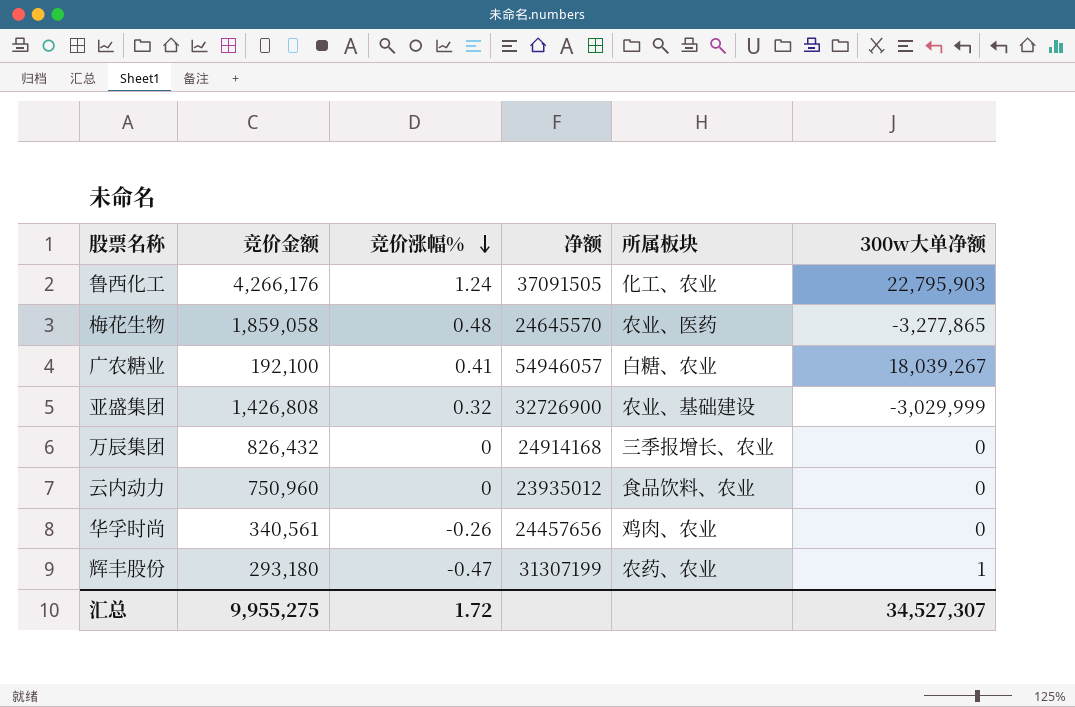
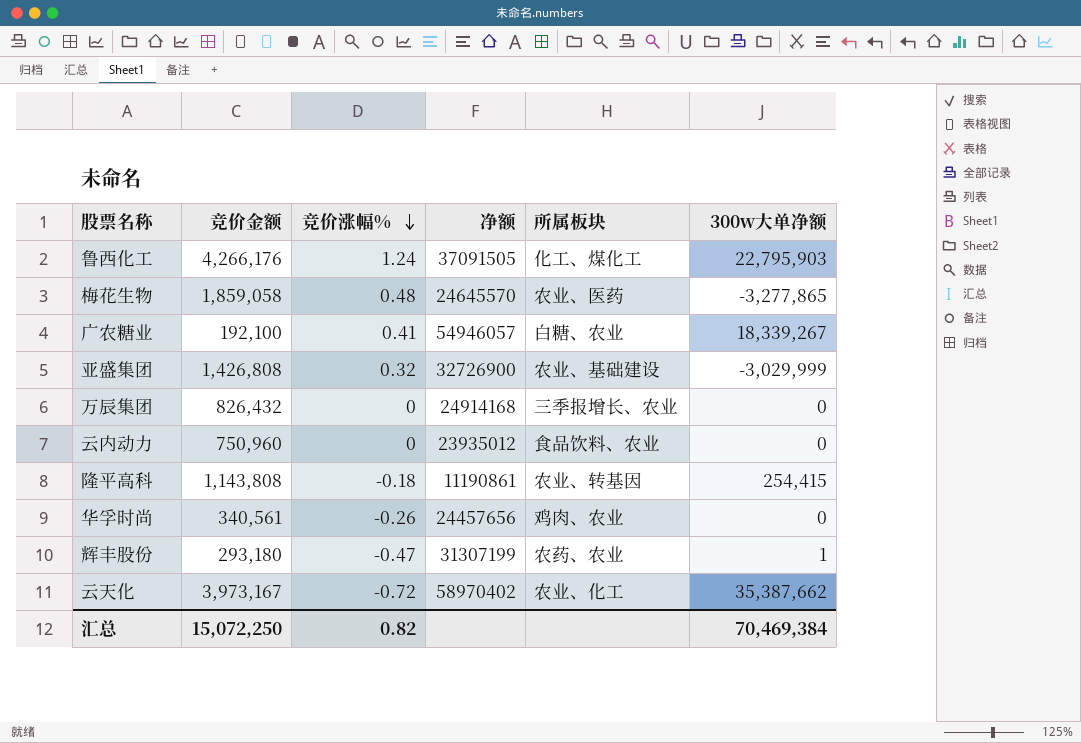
鲁西化工 | 所属板块: 化工、农业 -> 化工、煤化工
广农糖业 | 300w大单净额: 18,039,267 -> 18,339,267
row 隆平高科: none -> 1,143,808 | -0.18 | 11190861 | 农业、转基因 | 254,415
row 云天化: none -> 3,973,167 | -0.72 | 58970402 | 农业、化工 | 35,387,662
汇总 | 竞价金额: 9,955,275 -> 15,072,250
汇总 | 竞价涨幅%: 1.72 -> 0.82
汇总 | 300w大单净额: 34,527,307 -> 70,469,384

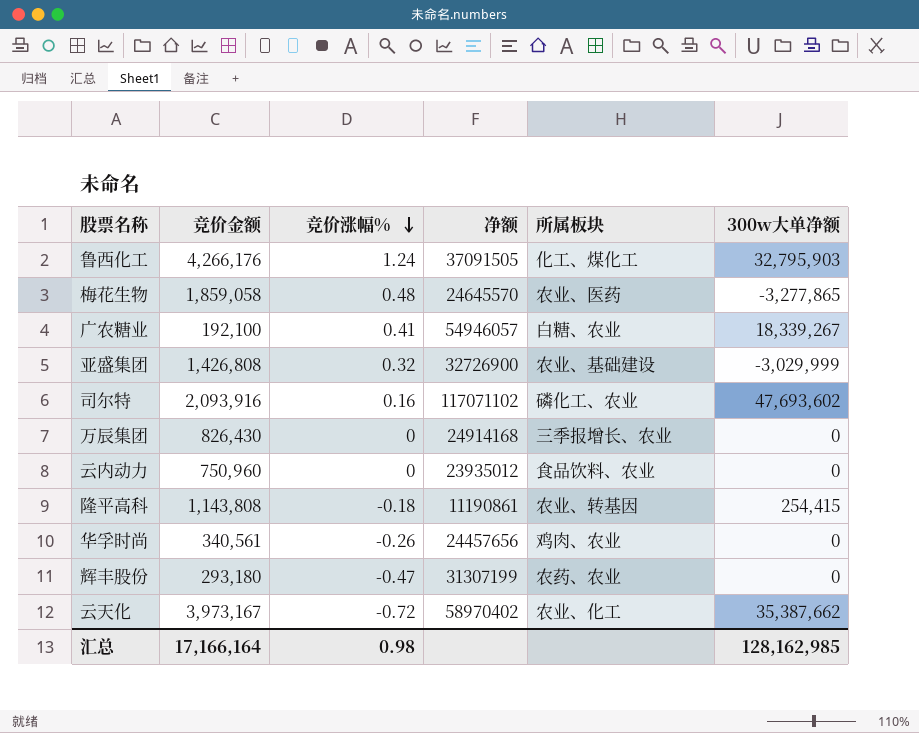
鲁西化工 | 300w大单净额: 22,795,903 -> 32,795,903
row 司尔特: none -> 2,093,916 | 0.16 | 117071102 | 磷化工、农业 | 47,693,602
万辰集团 | 竞价金额: 826,432 -> 826,430
辉丰股份 | 300w大单净额: 1 -> 0
汇总 | 竞价金额: 15,072,250 -> 17,166,164
汇总 | 竞价涨幅%: 0.82 -> 0.98
汇总 | 300w大单净额: 70,469,384 -> 128,162,985

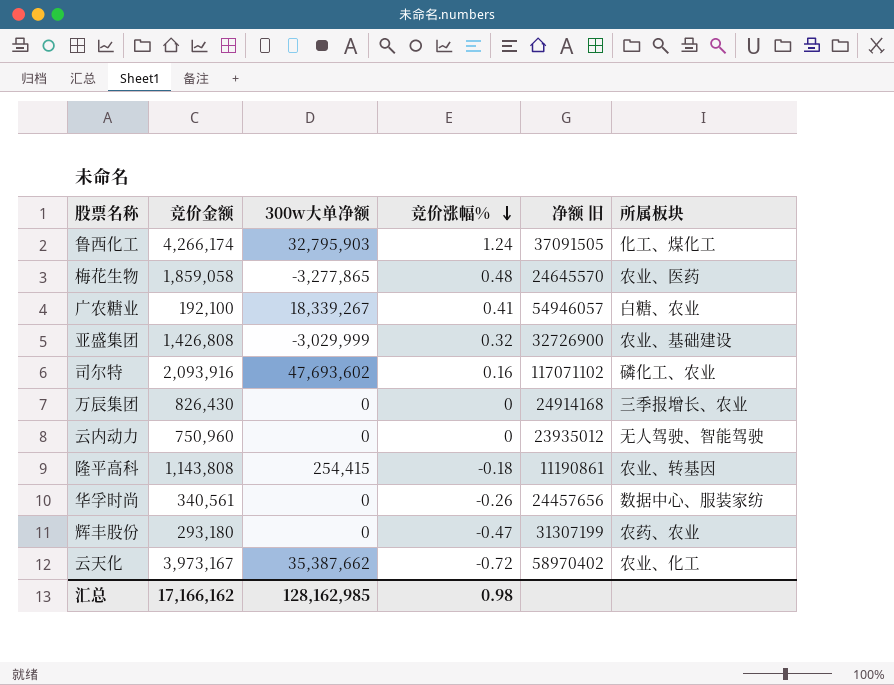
column 300w大单净额 | position: 6 -> 3
column name: 净额 -> 净额 旧
鲁西化工 | 竞价金额: 4,266,176 -> 4,266,174
云内动力 | 所属板块: 食品饮料、农业 -> 无人驾驶、智能驾驶
华孚时尚 | 所属板块: 鸡肉、农业 -> 数据中心、服装家纺
汇总 | 竞价金额: 17,166,164 -> 17,166,162

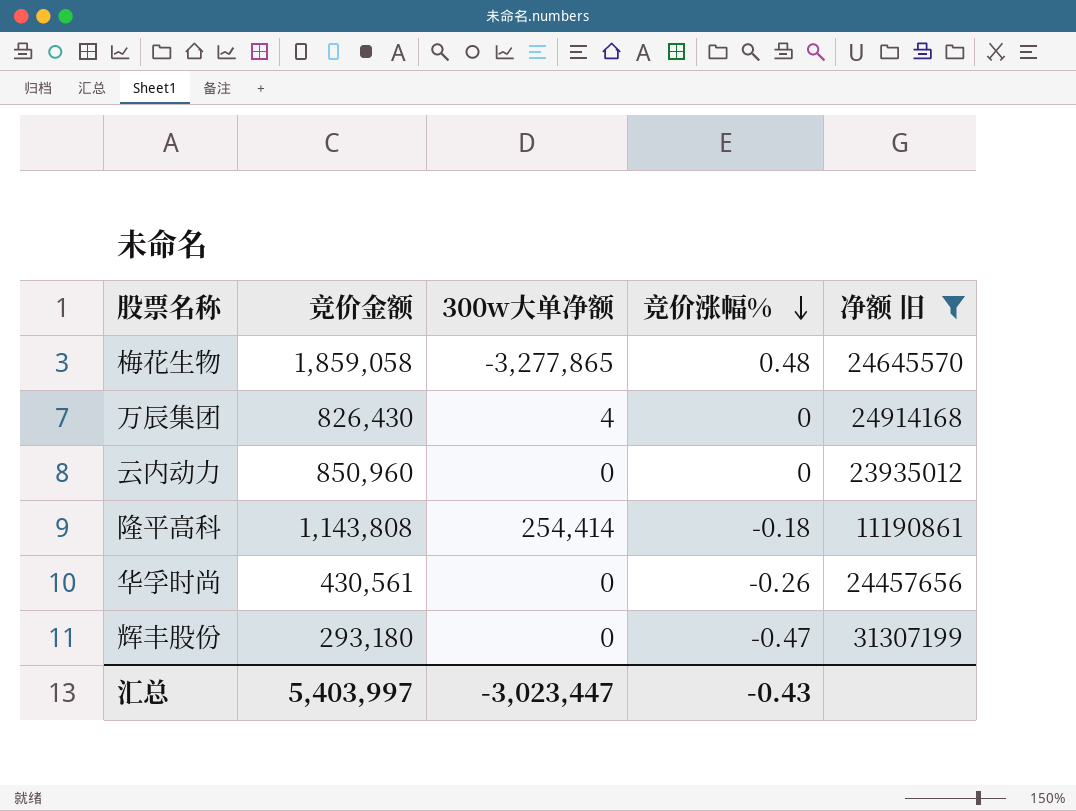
filter: none -> 净额 旧 <= 31307199
column 所属板块 | position: 6 -> none
万辰集团 | 300w大单净额: 0 -> 4
云内动力 | 竞价金额: 750,960 -> 850,960
隆平高科 | 300w大单净额: 254,415 -> 254,414
华孚时尚 | 竞价金额: 340,561 -> 430,561
汇总 | 竞价金额: 17,166,162 -> 5,403,997
汇总 | 300w大单净额: 128,162,985 -> -3,023,447
汇总 | 竞价涨幅%: 0.98 -> -0.43

